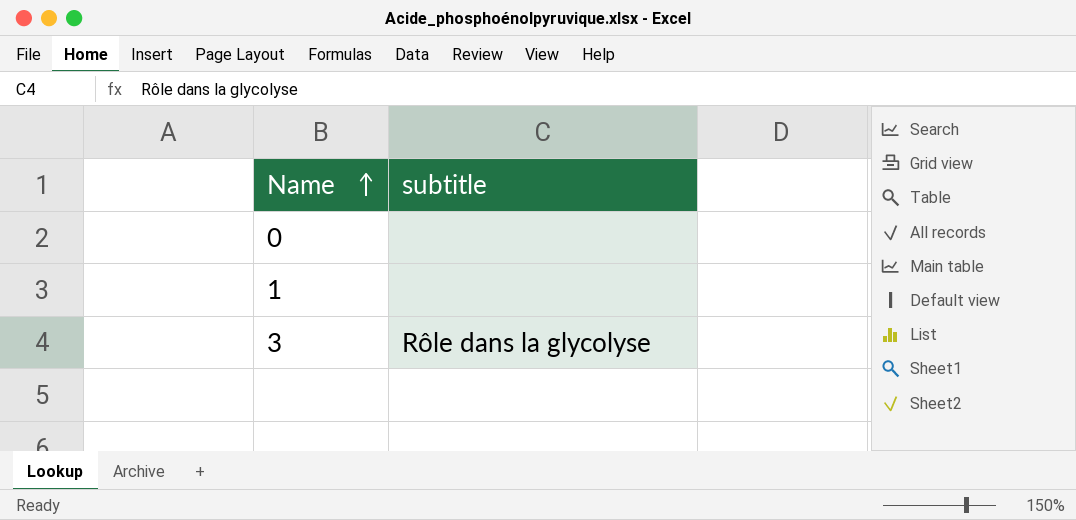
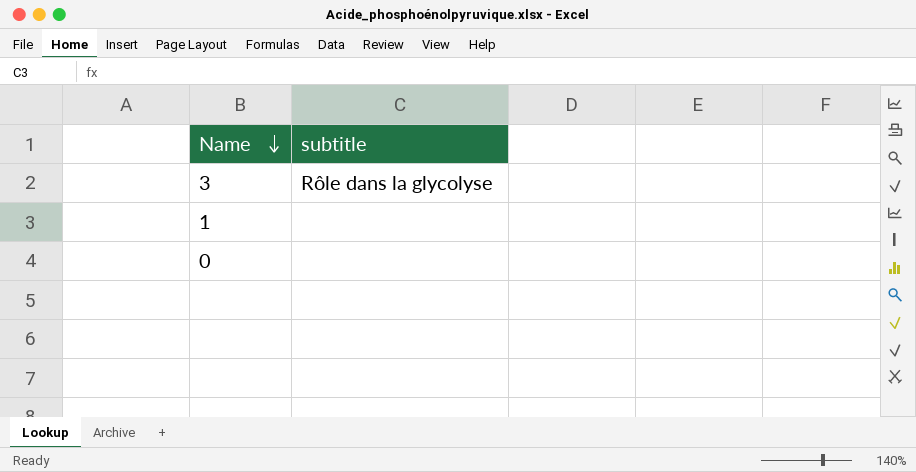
row order: Name ascending -> Name descending

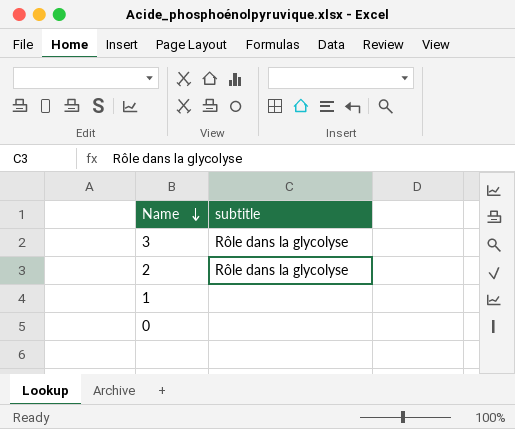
row 2: none -> Rôle dans la glycolyse

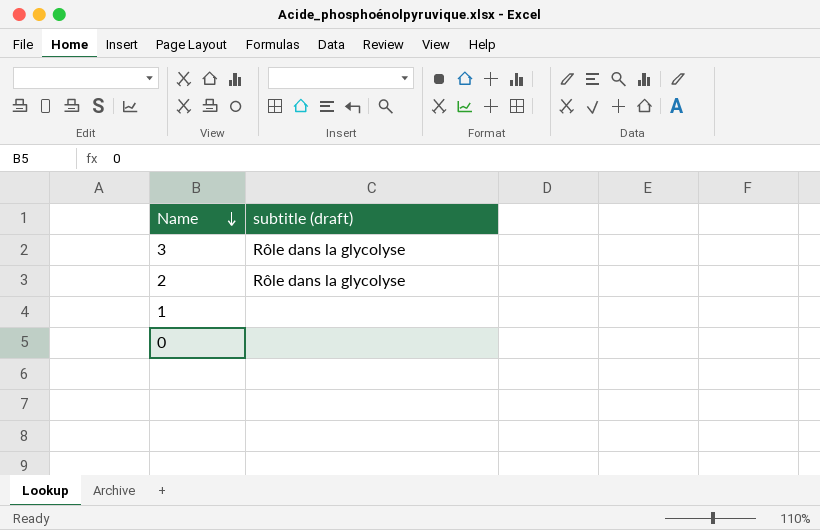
column name: subtitle -> subtitle (draft)

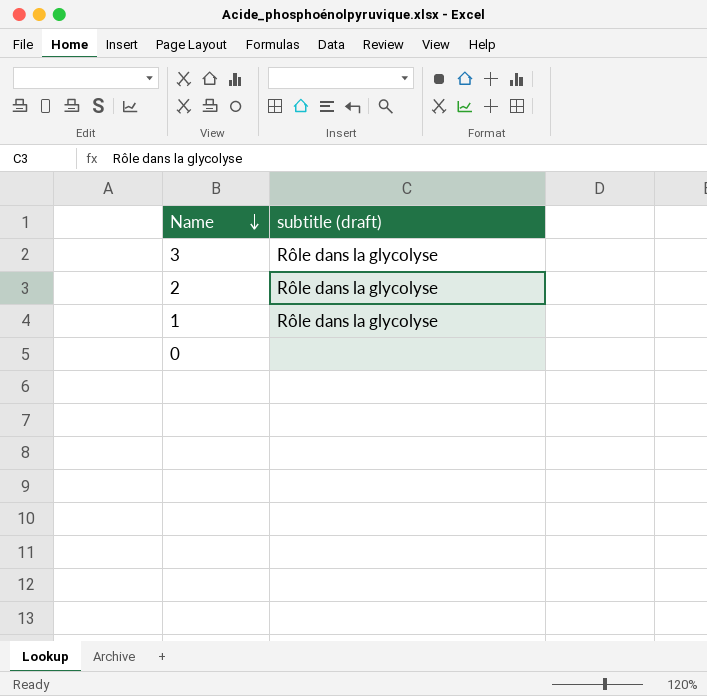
1 | subtitle (draft): none -> Rôle dans la glycolyse

